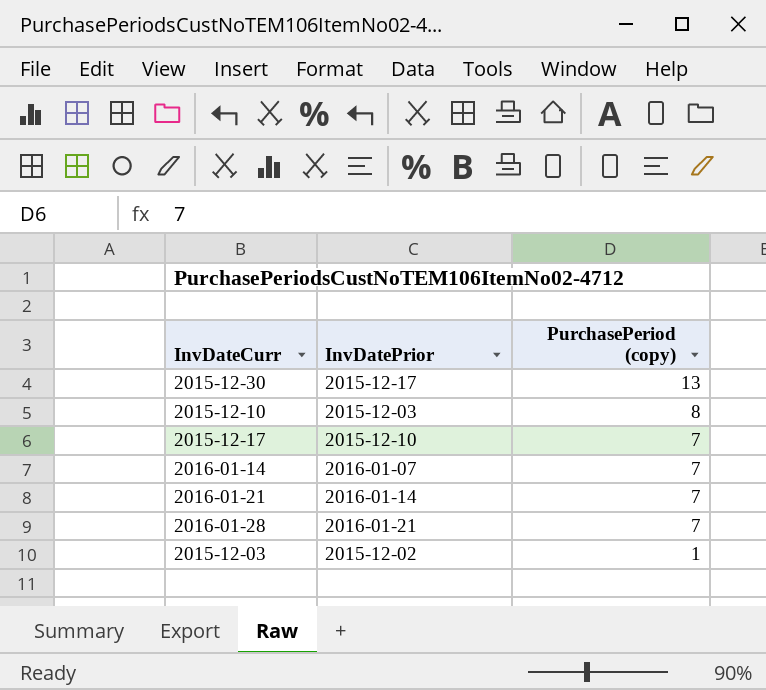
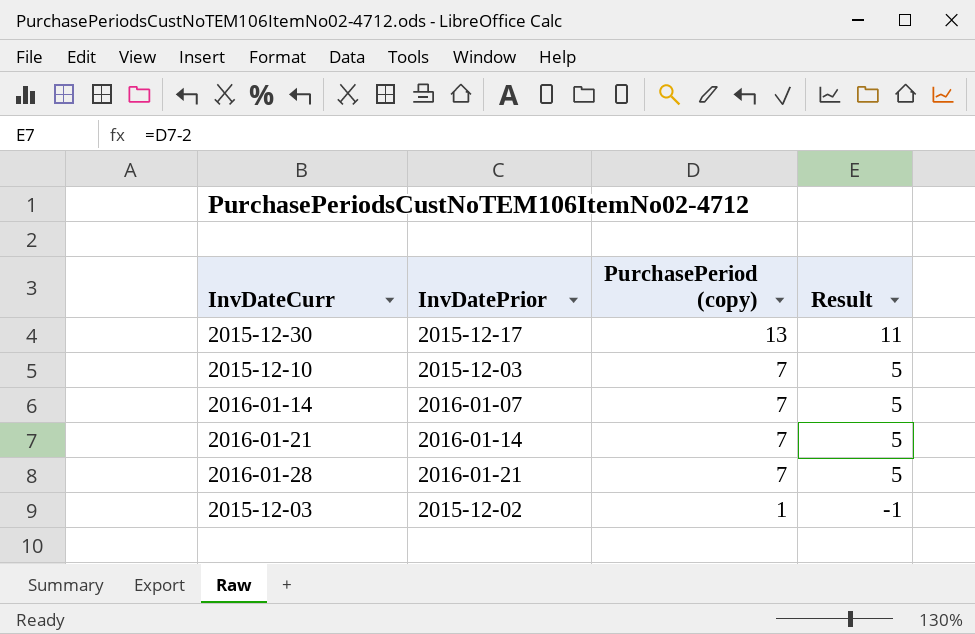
column Result | formula: none -> [PurchasePeriod (copy)] - 2
row 2015-12-17: 2015-12-10 | 7 -> none
2015-12-10 | PurchasePeriod (copy): 8 -> 7

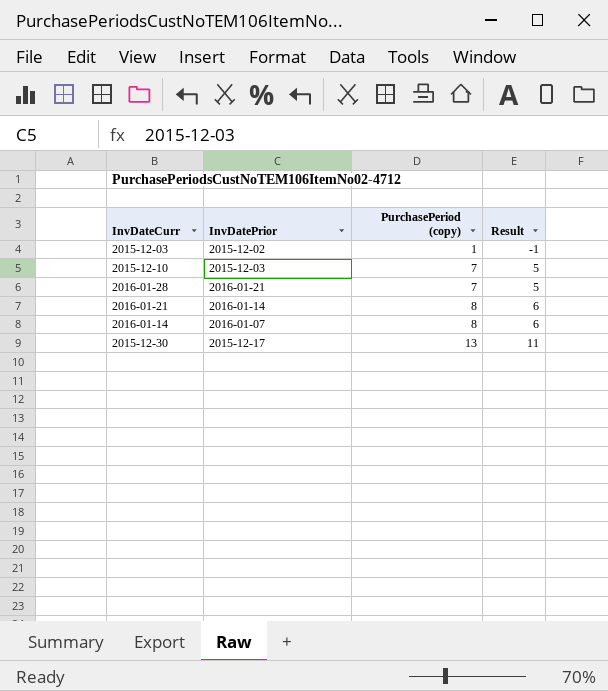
row order: PurchasePeriod (copy) descending -> PurchasePeriod (copy) ascending
2016-01-21 | PurchasePeriod (copy): 7 -> 8
2016-01-21 | Result: 5 -> 6
2016-01-14 | PurchasePeriod (copy): 7 -> 8
2016-01-14 | Result: 5 -> 6

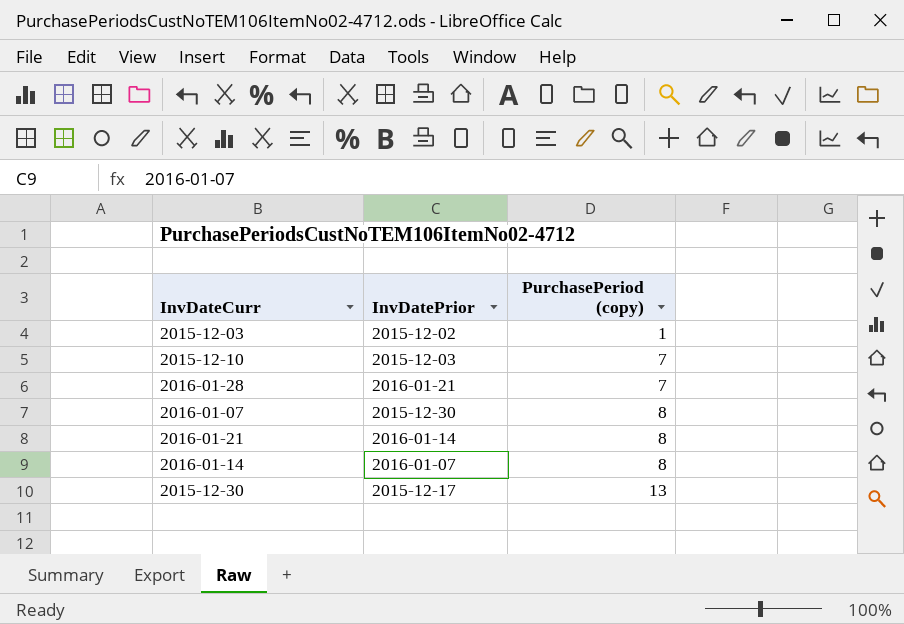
column Result | formula: [PurchasePeriod (copy)] - 2 -> none
row 2016-01-07: none -> 2015-12-30 | 8

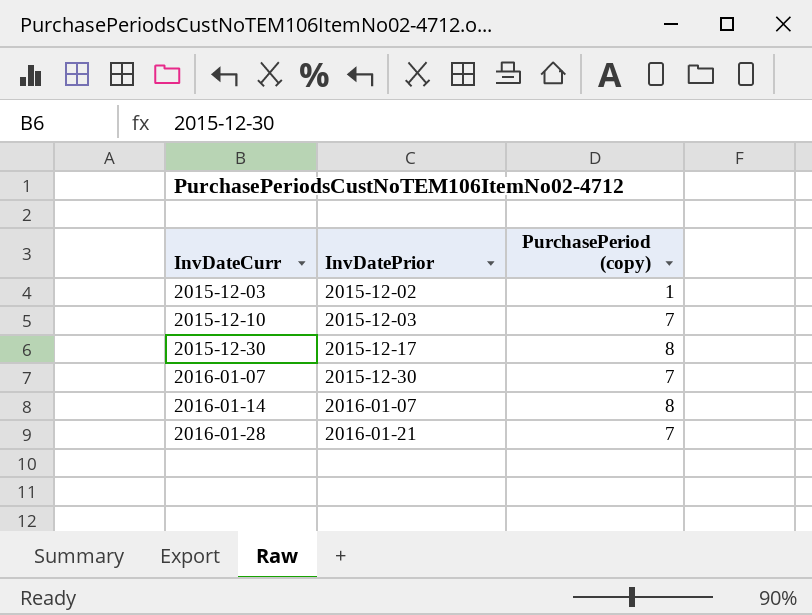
row order: PurchasePeriod (copy) ascending -> InvDateCurr ascending
row 2016-01-21: 2016-01-14 | 8 -> none
2015-12-30 | PurchasePeriod (copy): 13 -> 8
2016-01-07 | PurchasePeriod (copy): 8 -> 7

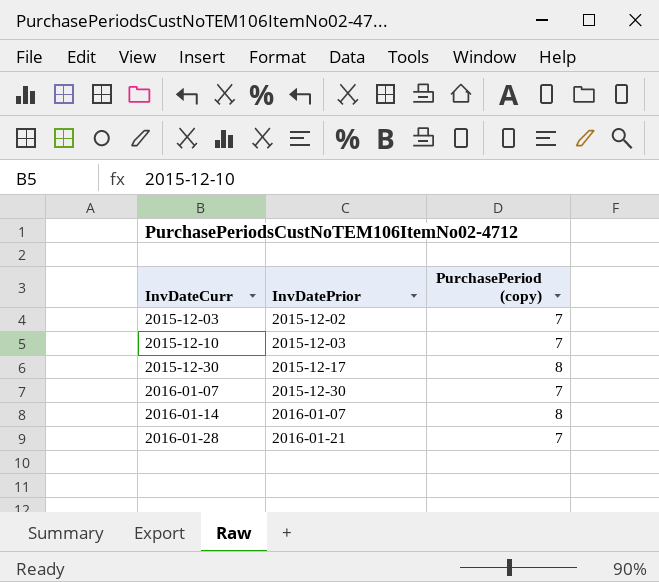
2015-12-03 | PurchasePeriod (copy): 1 -> 7

